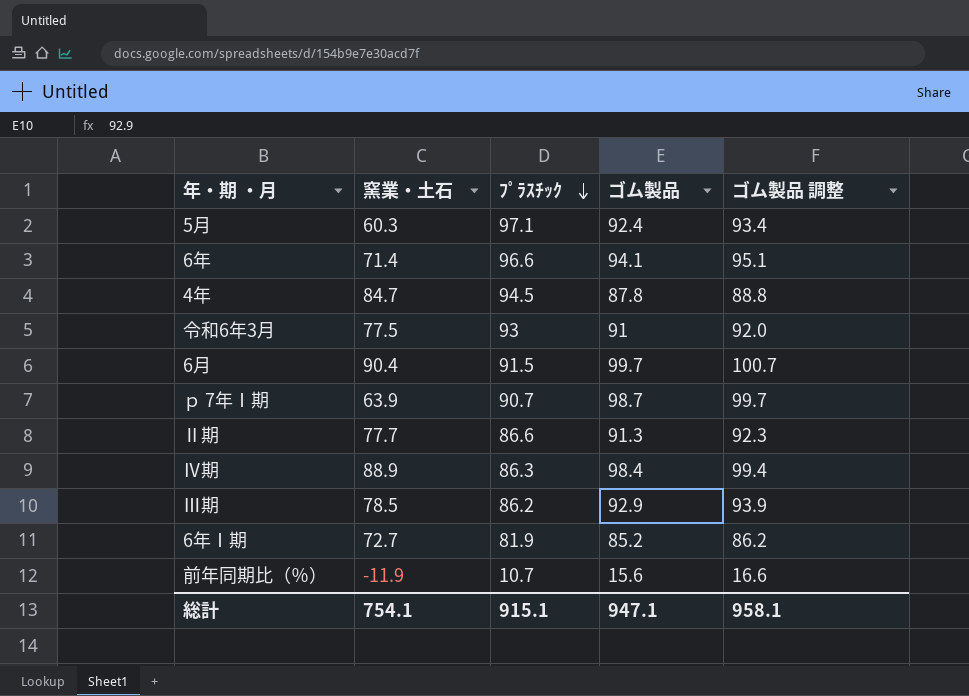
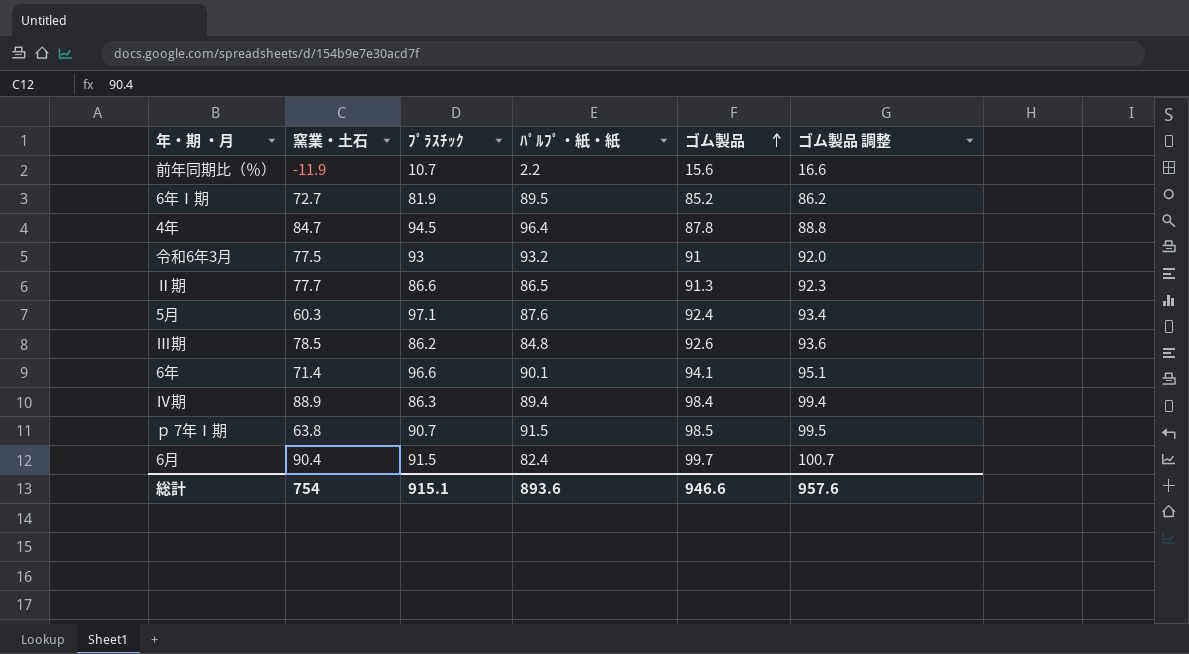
row order: ﾌﾟﾗｽﾁｯｸ descending -> ゴム製品 ascending
column ﾊﾟﾙﾌﾟ・紙・紙 | position: none -> 4
Ⅲ期 | ゴム製品: 92.9 -> 92.6
Ⅲ期 | ゴム製品 調整: 93.9 -> 93.6
ｐ 7年Ⅰ期 | 窯業・土石: 63.9 -> 63.8
ｐ 7年Ⅰ期 | ゴム製品: 98.7 -> 98.5
ｐ 7年Ⅰ期 | ゴム製品 調整: 99.7 -> 99.5
総計 | 窯業・土石: 754.1 -> 754
総計 | ゴム製品: 947.1 -> 946.6
総計 | ゴム製品 調整: 958.1 -> 957.6

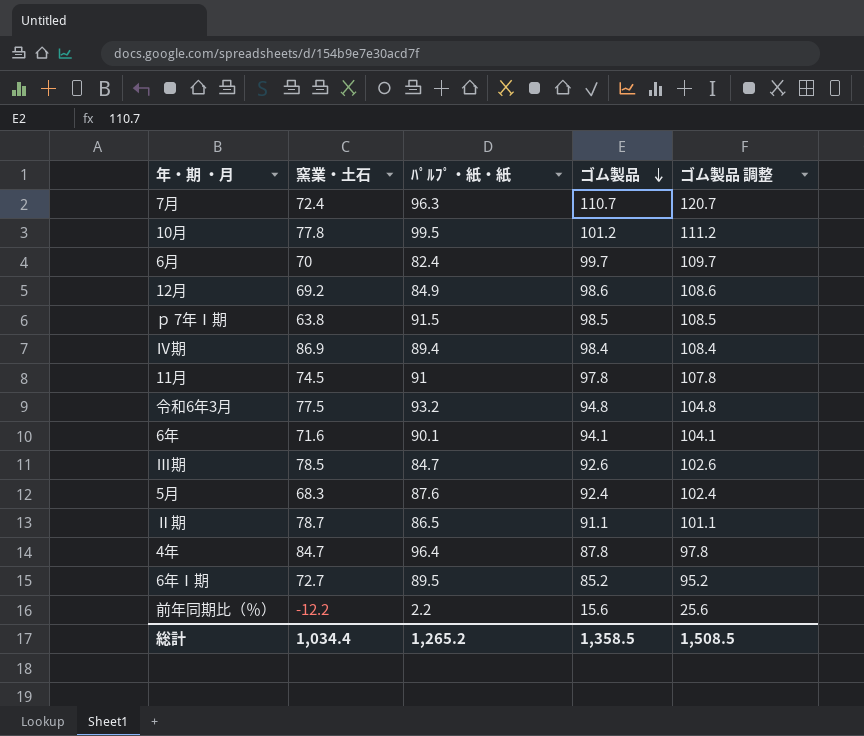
row order: ゴム製品 ascending -> ゴム製品 descending
column ﾌﾟﾗｽﾁｯｸ | position: 3 -> none
column ゴム製品 調整 | formula: [ゴム製品] + 1 -> [ゴム製品] + 10
row 7月: none -> 72.4 | 96.3 | 110.7 | 120.7
row 10月: none -> 77.8 | 99.5 | 101.2 | 111.2
6月 | 窯業・土石: 90.4 -> 70
row 12月: none -> 69.2 | 84.9 | 98.6 | 108.6
Ⅳ期 | 窯業・土石: 88.9 -> 86.9
row 11月: none -> 74.5 | 91 | 97.8 | 107.8
令和6年3月 | ゴム製品: 91 -> 94.8
6年 | 窯業・土石: 71.4 -> 71.6
Ⅲ期 | ﾊﾟﾙﾌﾟ・紙・紙: 84.8 -> 84.7
5月 | 窯業・土石: 60.3 -> 68.3
Ⅱ期 | 窯業・土石: 77.7 -> 78.7
Ⅱ期 | ゴム製品: 91.3 -> 91.1
前年同期比（％） | 窯業・土石: -11.9 -> -12.2
総計 | 窯業・土石: 754 -> 1,034.4
総計 | ﾊﾟﾙﾌﾟ・紙・紙: 893.6 -> 1,265.2
総計 | ゴム製品: 946.6 -> 1,358.5
総計 | ゴム製品 調整: 957.6 -> 1,508.5

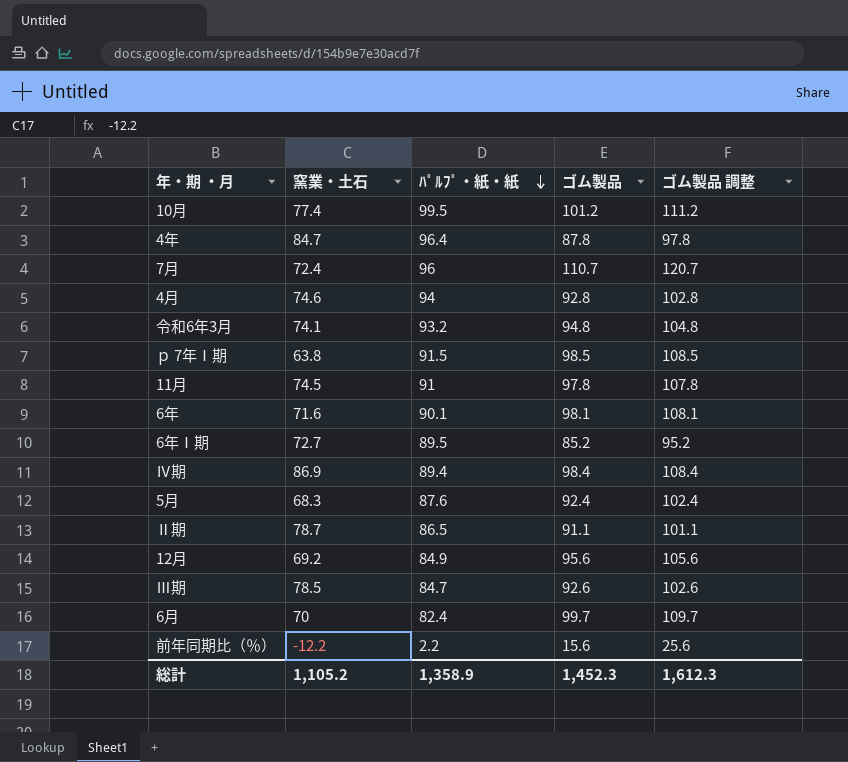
row order: ゴム製品 descending -> ﾊﾟﾙﾌﾟ・紙・紙 descending
10月 | 窯業・土石: 77.8 -> 77.4
7月 | ﾊﾟﾙﾌﾟ・紙・紙: 96.3 -> 96
row 4月: none -> 74.6 | 94 | 92.8 | 102.8
令和6年3月 | 窯業・土石: 77.5 -> 74.1
6年 | ゴム製品: 94.1 -> 98.1
6年 | ゴム製品 調整: 104.1 -> 108.1
12月 | ゴム製品: 98.6 -> 95.6
12月 | ゴム製品 調整: 108.6 -> 105.6
総計 | 窯業・土石: 1,034.4 -> 1,105.2
総計 | ﾊﾟﾙﾌﾟ・紙・紙: 1,265.2 -> 1,358.9
総計 | ゴム製品: 1,358.5 -> 1,452.3
総計 | ゴム製品 調整: 1,508.5 -> 1,612.3

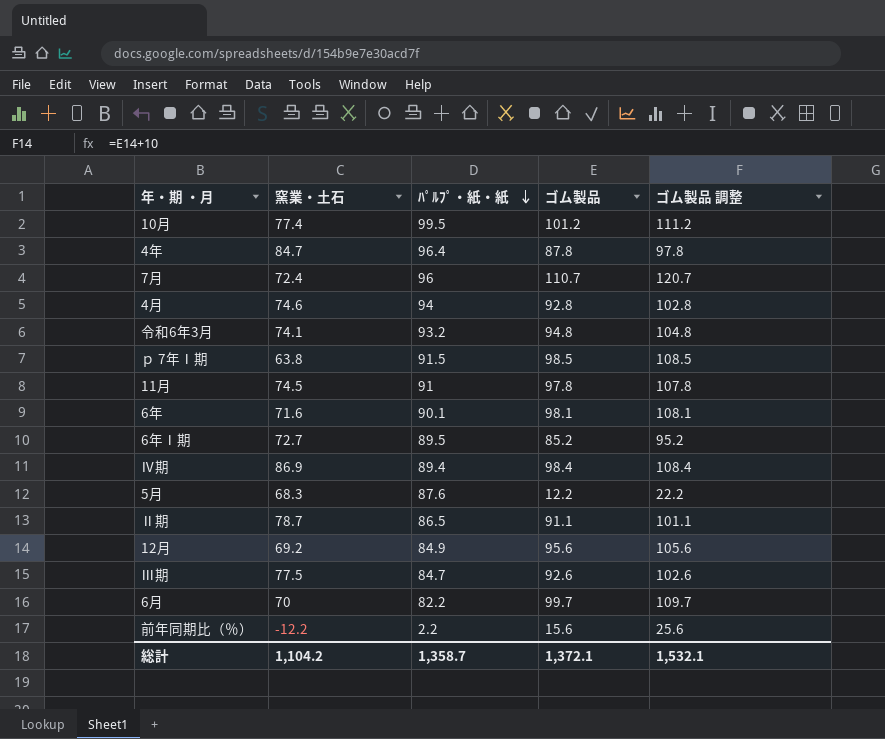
5月 | ゴム製品: 92.4 -> 12.2
5月 | ゴム製品 調整: 102.4 -> 22.2
Ⅲ期 | 窯業・土石: 78.5 -> 77.5
6月 | ﾊﾟﾙﾌﾟ・紙・紙: 82.4 -> 82.2
総計 | 窯業・土石: 1,105.2 -> 1,104.2
総計 | ﾊﾟﾙﾌﾟ・紙・紙: 1,358.9 -> 1,358.7
総計 | ゴム製品: 1,452.3 -> 1,372.1
総計 | ゴム製品 調整: 1,612.3 -> 1,532.1

